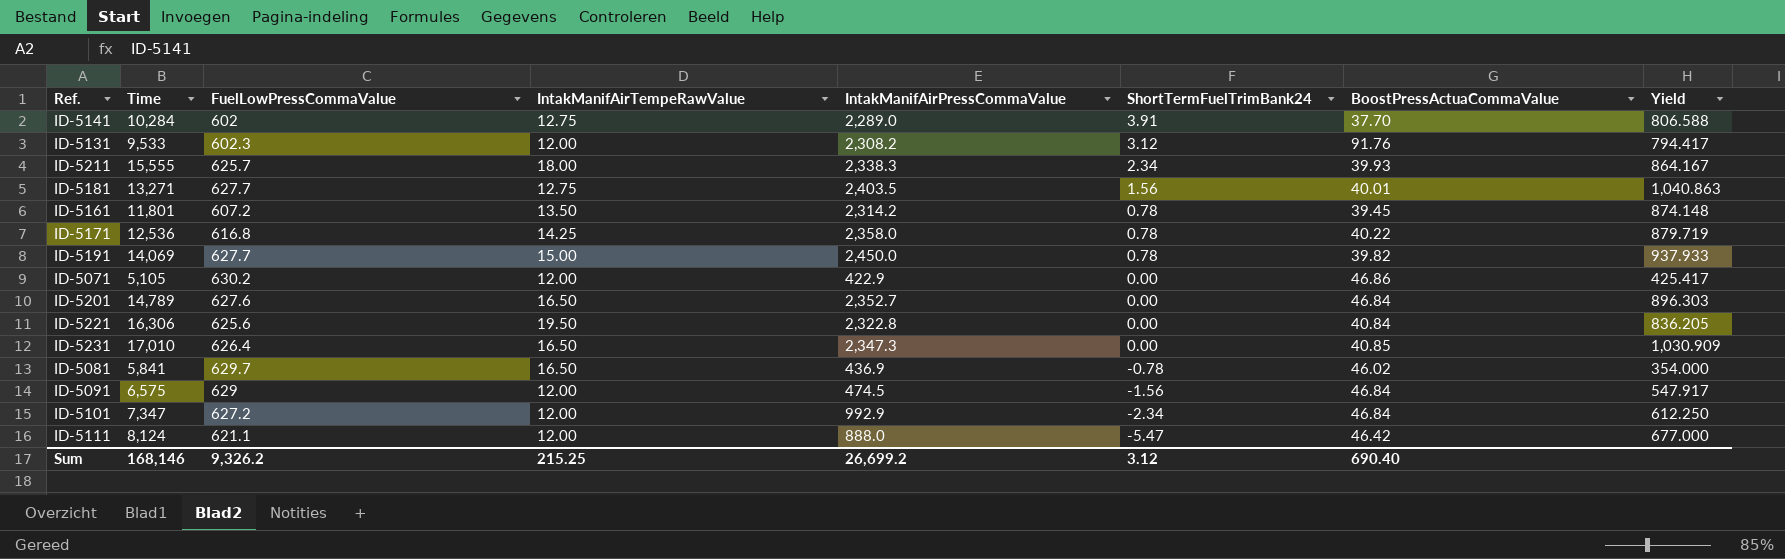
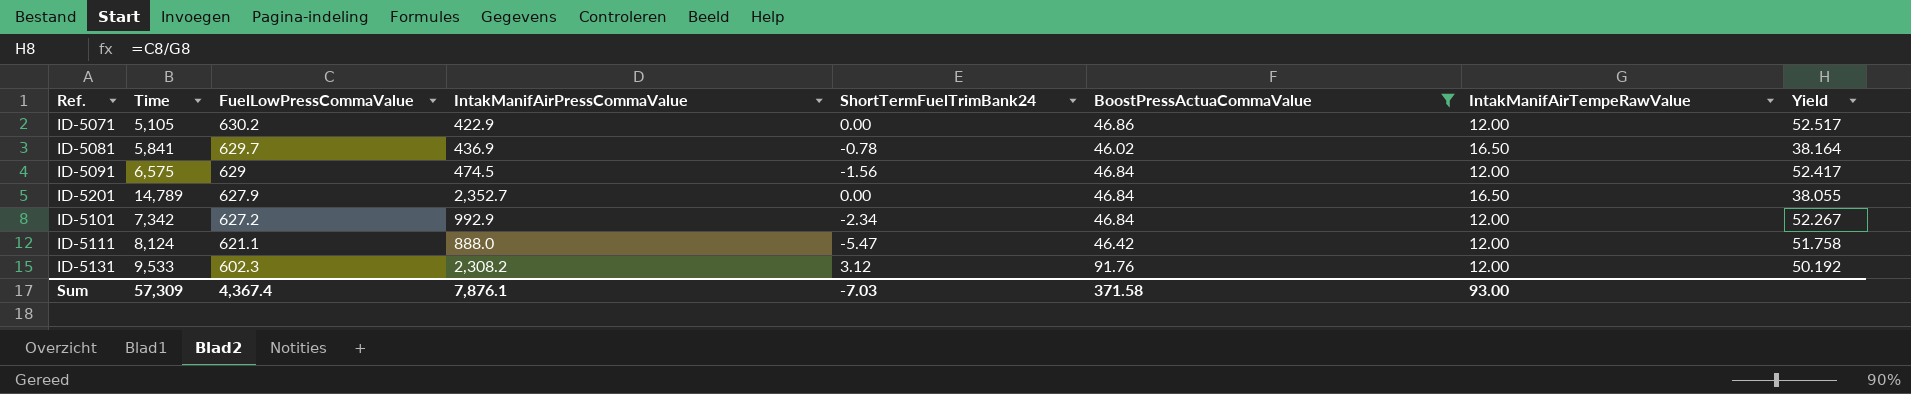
filter: none -> BoostPressActuaCommaValue >= 46.02
row order: ShortTermFuelTrimBank24 descending -> FuelLowPressCommaValue descending
column IntakManifAirTempeRawValue | position: 4 -> 7
column Yield | formula: [Time] / [IntakManifAirTempeRawValue] -> [FuelLowPressCommaValue] / [IntakManifAirTempeRawValue]
ID-5201 | FuelLowPressCommaValue: 627.6 -> 627.9
ID-5101 | Time: 7,347 -> 7,342
Sum | Time: 168,146 -> 57,309
Sum | FuelLowPressCommaValue: 9,326.2 -> 4,367.4
Sum | IntakManifAirPressCommaValue: 26,699.2 -> 7,876.1
Sum | ShortTermFuelTrimBank24: 3.12 -> -7.03
Sum | BoostPressActuaCommaValue: 690.40 -> 371.58
Sum | IntakManifAirTempeRawValue: 215.25 -> 93.00

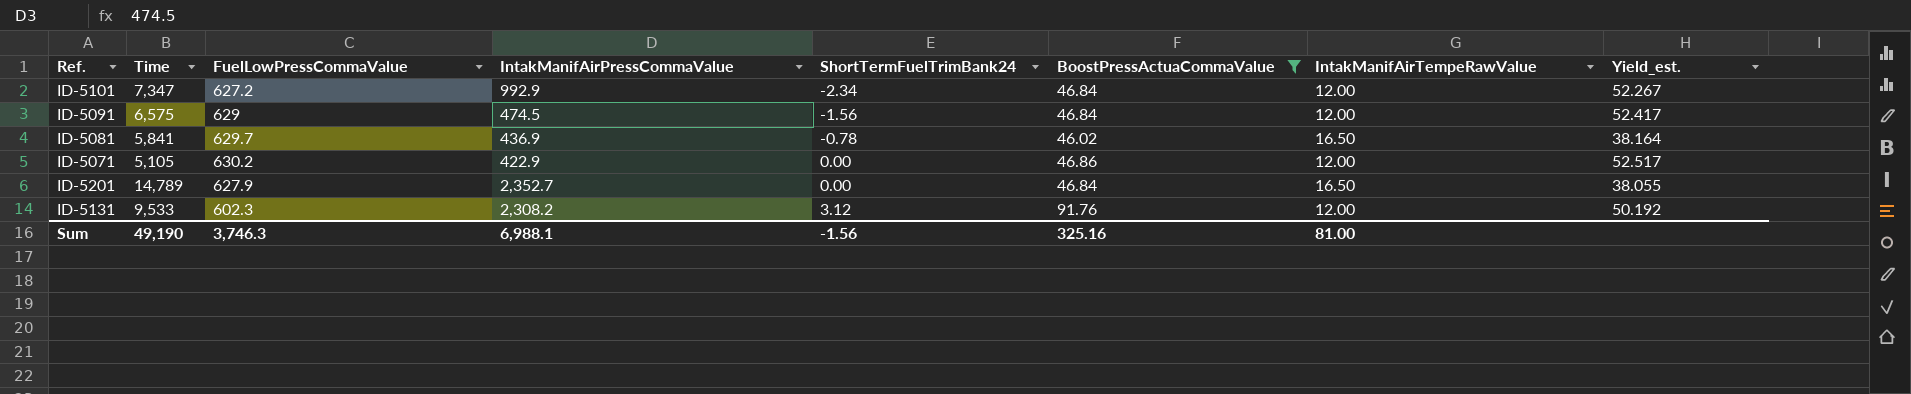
row order: FuelLowPressCommaValue descending -> ShortTermFuelTrimBank24 ascending
column name: Yield -> Yield_est.
row ID-5111: 8,124 | 621.1 | 888.0 | -5.47 | 46.42 | 12.00 | 51.758 -> none
ID-5101 | Time: 7,342 -> 7,347
Sum | Time: 57,309 -> 49,190
Sum | FuelLowPressCommaValue: 4,367.4 -> 3,746.3
Sum | IntakManifAirPressCommaValue: 7,876.1 -> 6,988.1
Sum | ShortTermFuelTrimBank24: -7.03 -> -1.56
Sum | BoostPressActuaCommaValue: 371.58 -> 325.16
Sum | IntakManifAirTempeRawValue: 93.00 -> 81.00

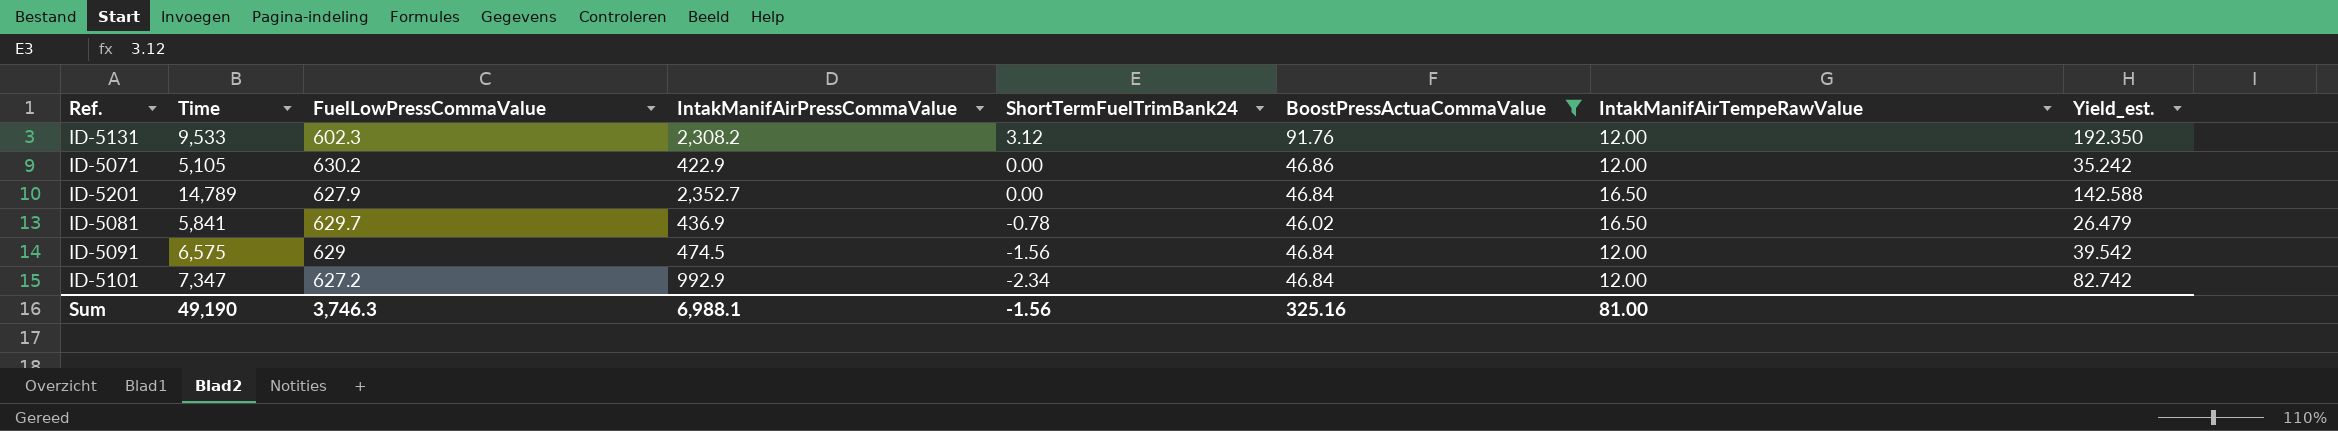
row order: ShortTermFuelTrimBank24 ascending -> ShortTermFuelTrimBank24 descending
column Yield_est. | formula: [FuelLowPressCommaValue] / [IntakManifAirTempeRawValue] -> [IntakManifAirPressCommaValue] / [IntakManifAirTempeRawValue]

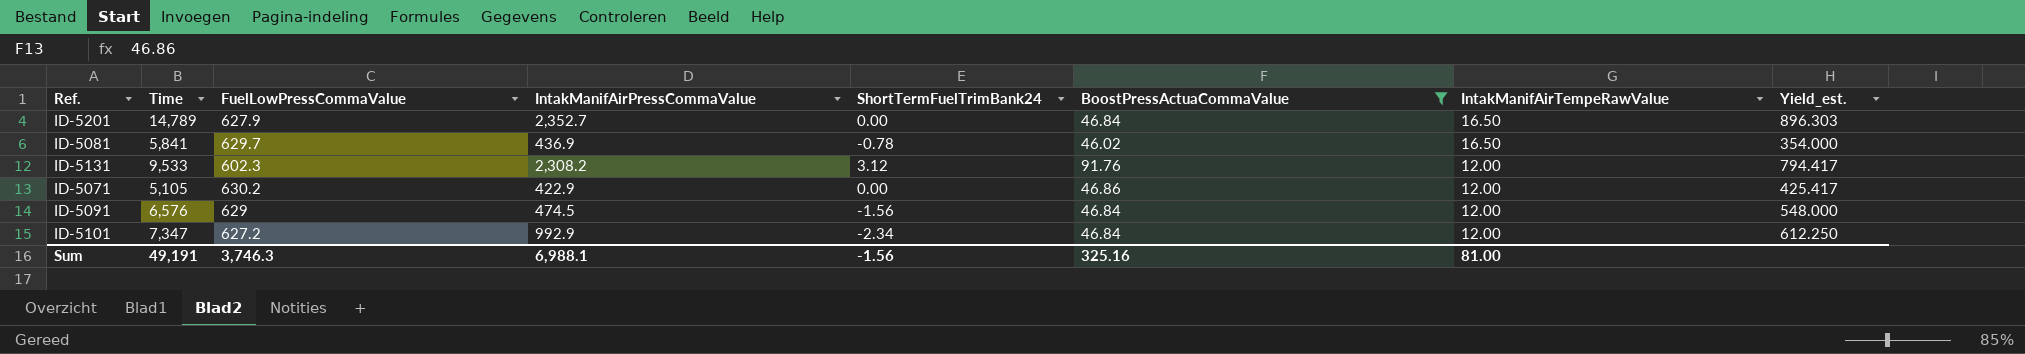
row order: ShortTermFuelTrimBank24 descending -> IntakManifAirTempeRawValue descending
column Yield_est. | formula: [IntakManifAirPressCommaValue] / [IntakManifAirTempeRawValue] -> [Time] / [IntakManifAirTempeRawValue]
ID-5091 | Time: 6,575 -> 6,576
Sum | Time: 49,190 -> 49,191

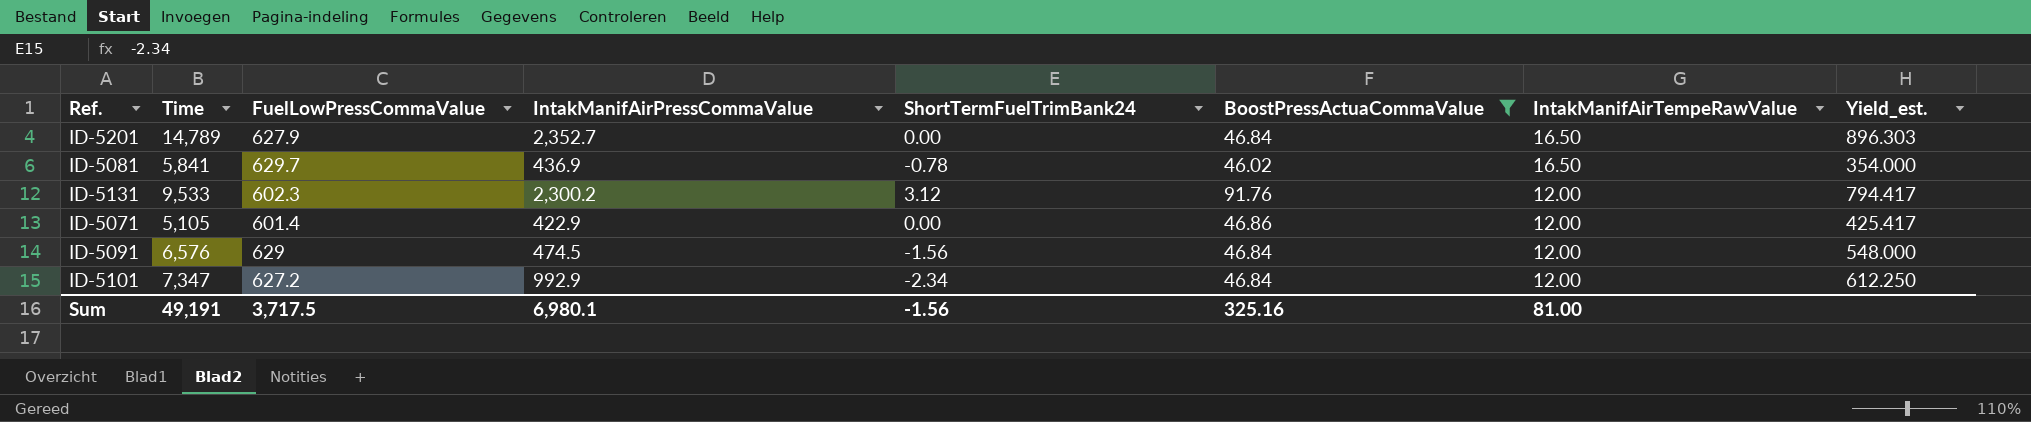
ID-5131 | IntakManifAirPressCommaValue: 2,308.2 -> 2,300.2
ID-5071 | FuelLowPressCommaValue: 630.2 -> 601.4
Sum | FuelLowPressCommaValue: 3,746.3 -> 3,717.5
Sum | IntakManifAirPressCommaValue: 6,988.1 -> 6,980.1

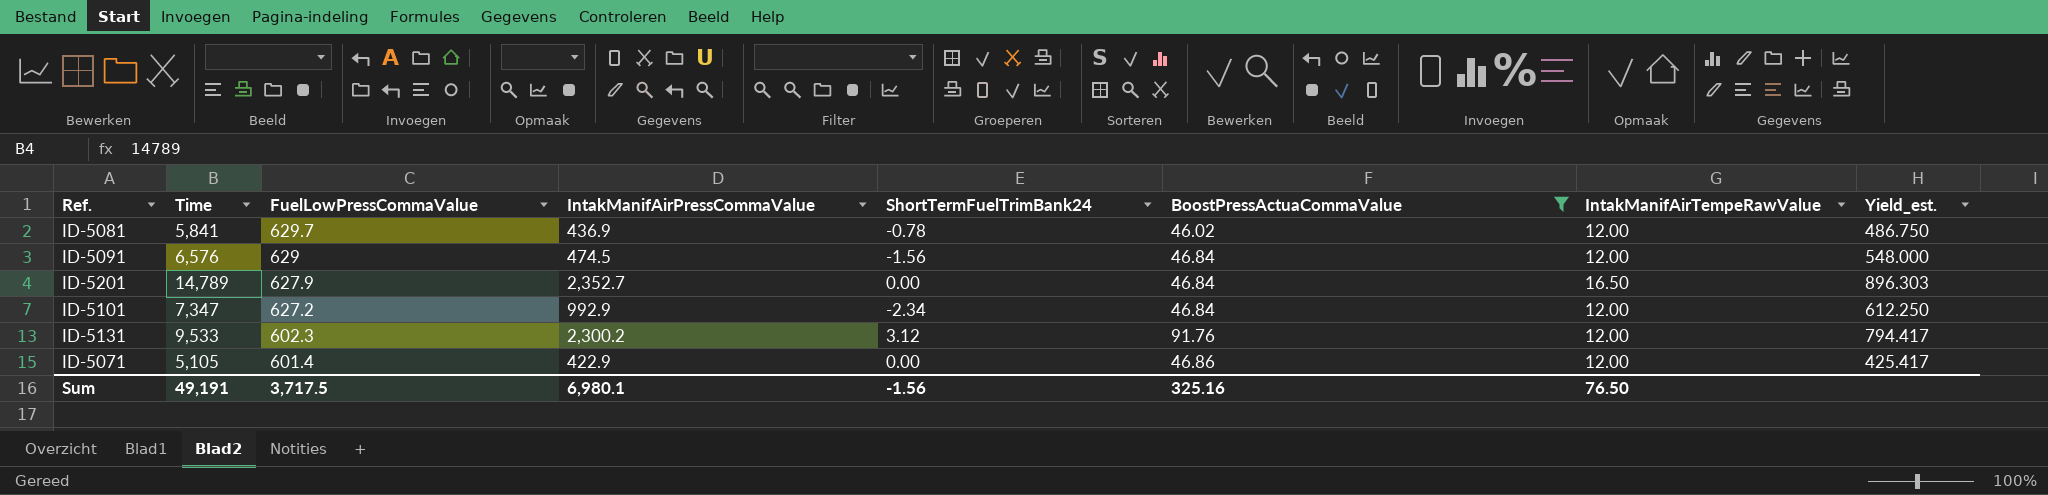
row order: IntakManifAirTempeRawValue descending -> FuelLowPressCommaValue descending
ID-5081 | IntakManifAirTempeRawValue: 16.50 -> 12.00
ID-5081 | Yield_est.: 354.000 -> 486.750
Sum | IntakManifAirTempeRawValue: 81.00 -> 76.50

